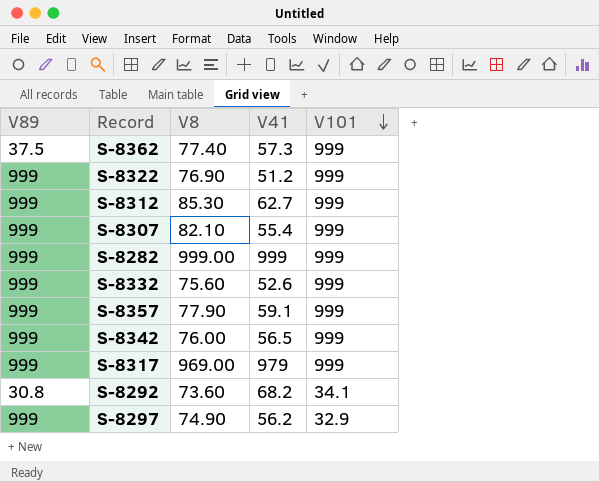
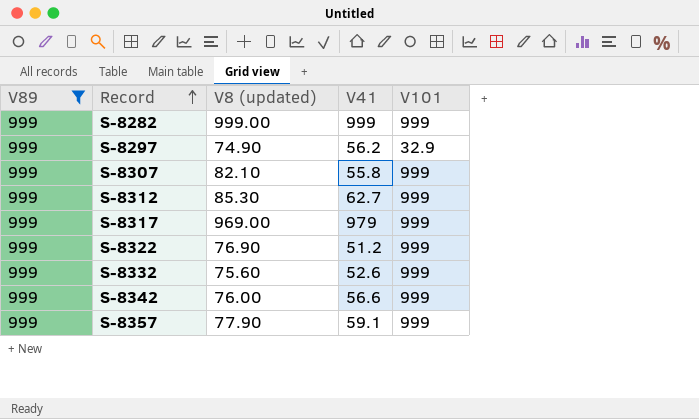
filter: none -> V89 = 999
row order: V101 descending -> Record ascending
column name: V8 -> V8 (updated)
S-8307 | V41: 55.4 -> 55.8
S-8342 | V41: 56.5 -> 56.6

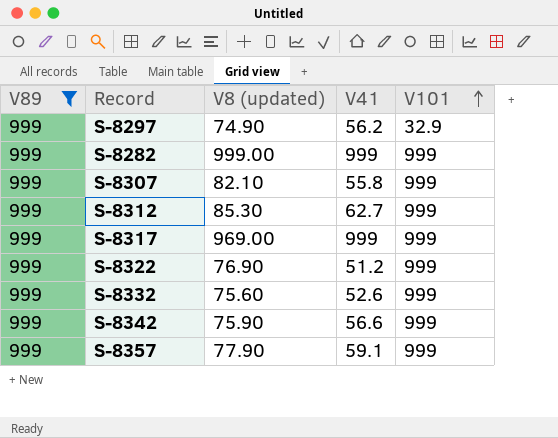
row order: Record ascending -> V101 ascending
S-8317 | V41: 979 -> 999
S-8342 | V8 (updated): 76.00 -> 75.90

